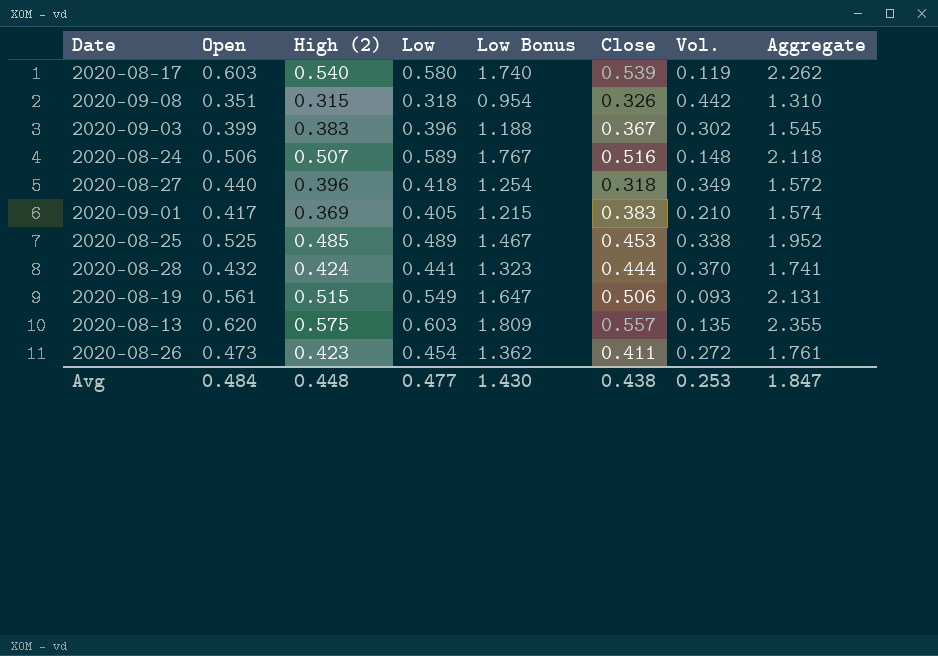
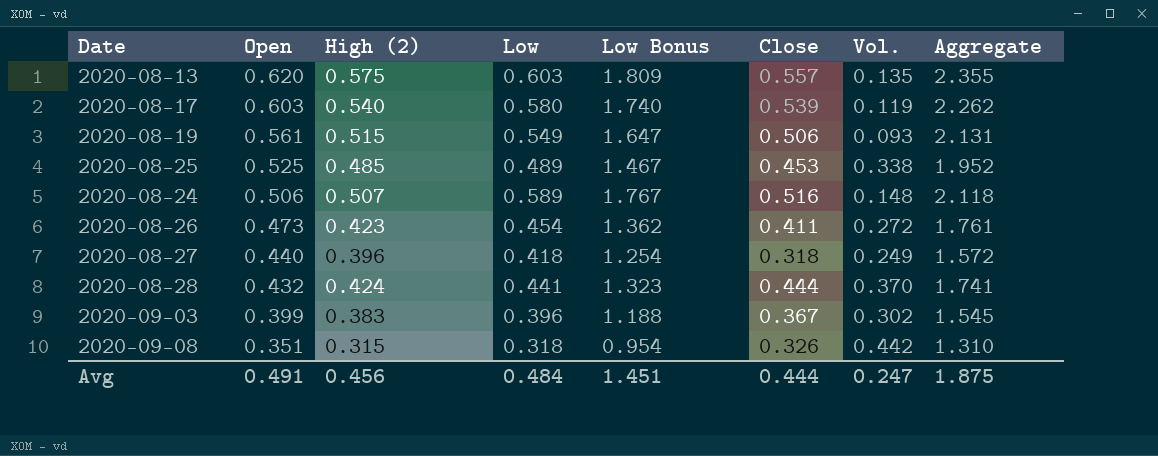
row order: none -> Open descending
row 2020-09-01: 0.417 | 0.369 | 0.405 | 1.215 | 0.383 | 0.210 | 1.574 -> none
2020-08-27 | Vol.: 0.349 -> 0.249
Avg | Open: 0.484 -> 0.491
Avg | High (2): 0.448 -> 0.456
Avg | Low: 0.477 -> 0.484
Avg | Low Bonus: 1.430 -> 1.451
Avg | Close: 0.438 -> 0.444
Avg | Vol.: 0.253 -> 0.247
Avg | Aggregate: 1.847 -> 1.875

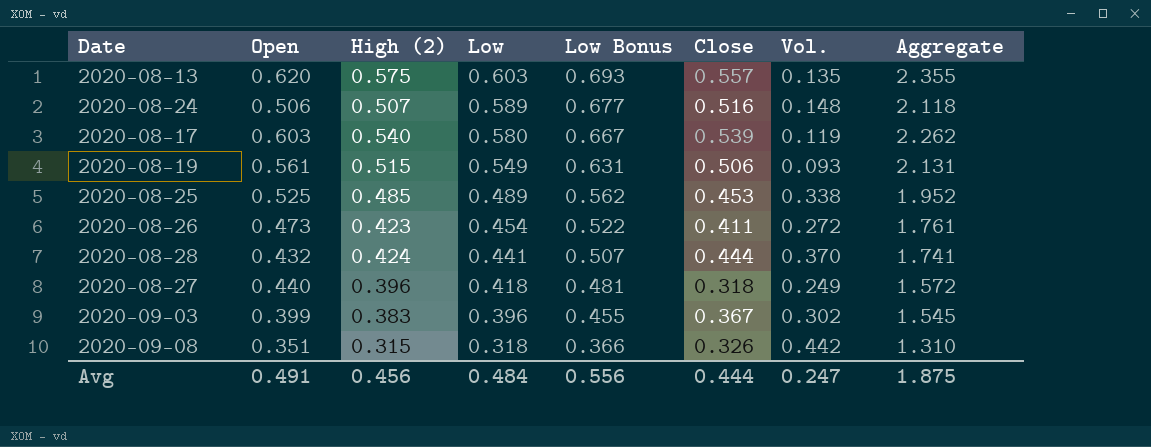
row order: Open descending -> Low descending
column Low Bonus | formula: [Low] * 3 -> [Low] * 1.15
Avg | Low Bonus: 1.451 -> 0.556

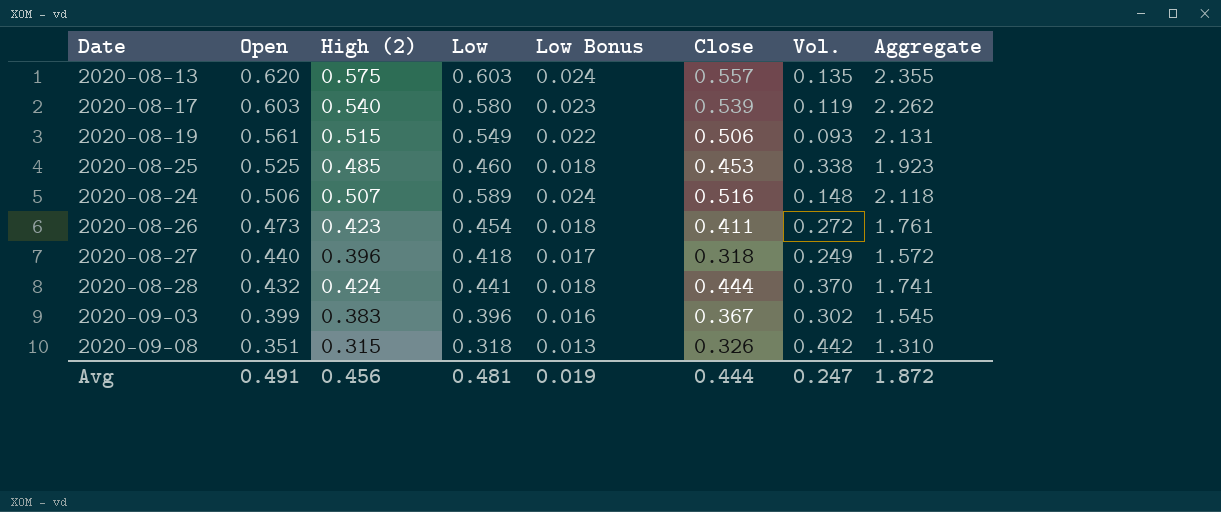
row order: Low descending -> Open descending
column Low Bonus | formula: [Low] * 1.15 -> [Low] * 0.04
2020-08-25 | Low: 0.489 -> 0.460
2020-08-25 | Aggregate: 1.952 -> 1.923
Avg | Low: 0.484 -> 0.481
Avg | Low Bonus: 0.556 -> 0.019
Avg | Aggregate: 1.875 -> 1.872

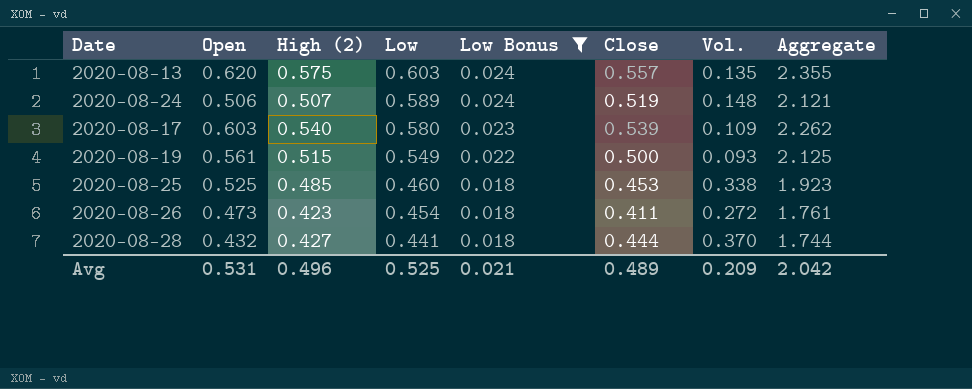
filter: none -> Low Bonus >= 0.018
row order: Open descending -> Low descending
2020-08-24 | Close: 0.516 -> 0.519
2020-08-24 | Aggregate: 2.118 -> 2.121
2020-08-17 | Vol.: 0.119 -> 0.109
2020-08-19 | Close: 0.506 -> 0.500
2020-08-19 | Aggregate: 2.131 -> 2.125
2020-08-28 | High (2): 0.424 -> 0.427
2020-08-28 | Aggregate: 1.741 -> 1.744
Avg | Open: 0.491 -> 0.531
Avg | High (2): 0.456 -> 0.496
Avg | Low: 0.481 -> 0.525
Avg | Low Bonus: 0.019 -> 0.021
Avg | Close: 0.444 -> 0.489
Avg | Vol.: 0.247 -> 0.209
Avg | Aggregate: 1.872 -> 2.042

